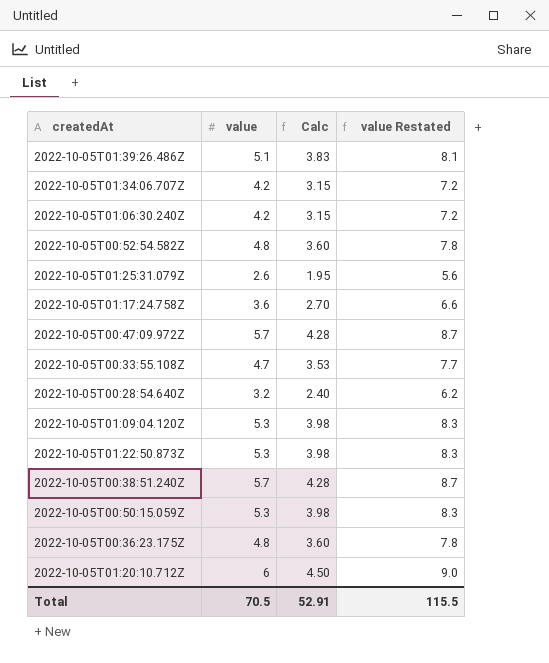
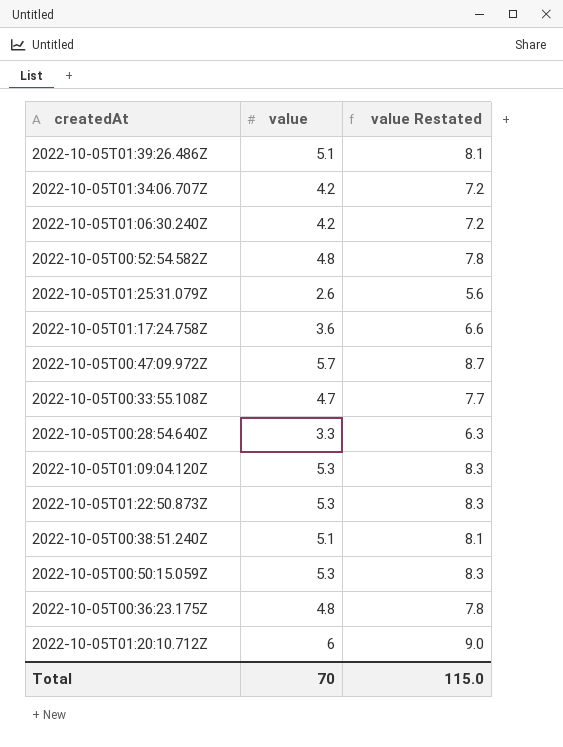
column Calc | formula: [value] * 0.75 -> none
2022-10-05T00:28:54.640Z | value: 3.2 -> 3.3
2022-10-05T00:28:54.640Z | value Restated: 6.2 -> 6.3
2022-10-05T00:38:51.240Z | value: 5.7 -> 5.1
2022-10-05T00:38:51.240Z | value Restated: 8.7 -> 8.1
Total | value: 70.5 -> 70
Total | value Restated: 115.5 -> 115.0

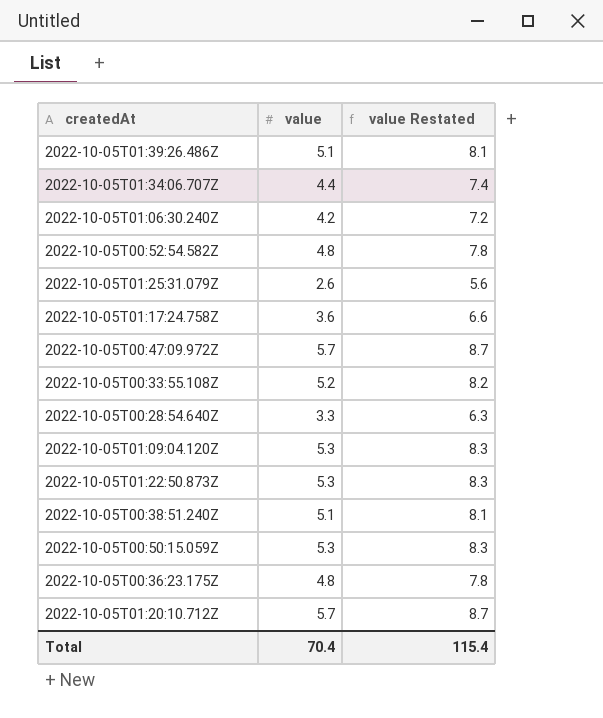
2022-10-05T01:34:06.707Z | value: 4.2 -> 4.4
2022-10-05T01:34:06.707Z | value Restated: 7.2 -> 7.4
2022-10-05T00:33:55.108Z | value: 4.7 -> 5.2
2022-10-05T00:33:55.108Z | value Restated: 7.7 -> 8.2
2022-10-05T01:20:10.712Z | value: 6 -> 5.7
2022-10-05T01:20:10.712Z | value Restated: 9.0 -> 8.7
Total | value: 70 -> 70.4
Total | value Restated: 115.0 -> 115.4

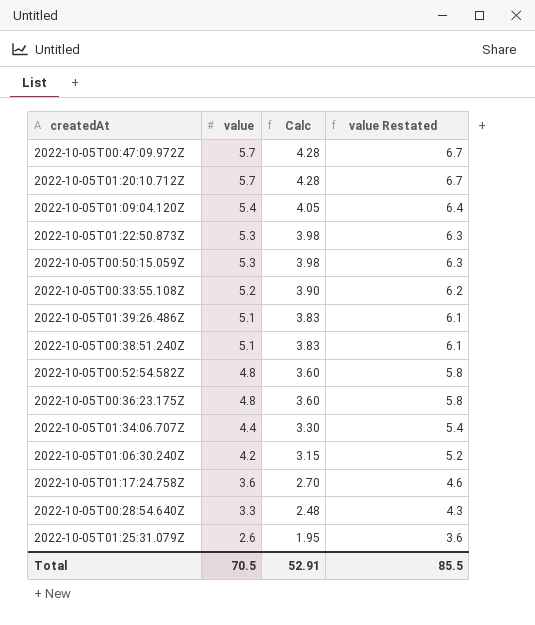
row order: none -> value descending
column Calc | formula: none -> [value] * 0.75
column value Restated | formula: [value] + 3 -> [value] + 1
2022-10-05T01:09:04.120Z | value: 5.3 -> 5.4
Total | value: 70.4 -> 70.5
Total | value Restated: 115.4 -> 85.5

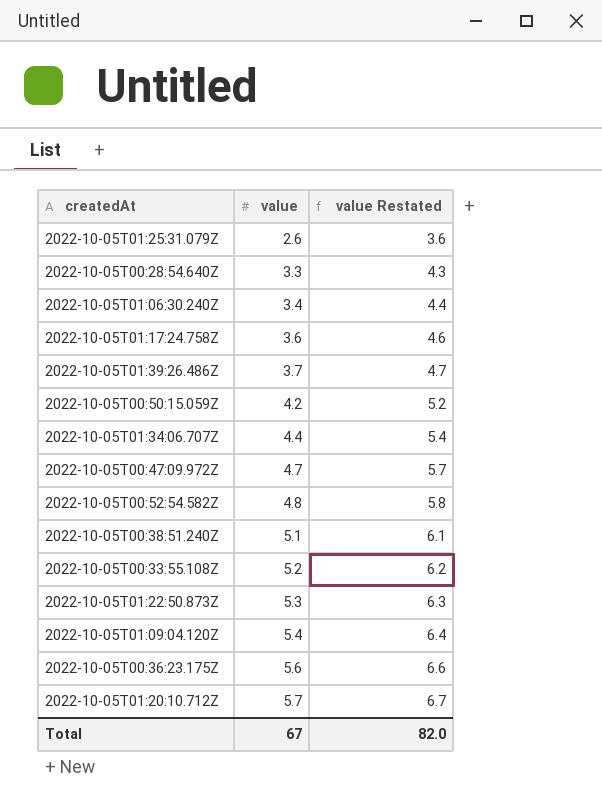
row order: value descending -> value ascending
column Calc | formula: [value] * 0.75 -> none
2022-10-05T01:06:30.240Z | value: 4.2 -> 3.4
2022-10-05T01:06:30.240Z | value Restated: 5.2 -> 4.4
2022-10-05T01:39:26.486Z | value: 5.1 -> 3.7
2022-10-05T01:39:26.486Z | value Restated: 6.1 -> 4.7
2022-10-05T00:50:15.059Z | value: 5.3 -> 4.2
2022-10-05T00:50:15.059Z | value Restated: 6.3 -> 5.2
2022-10-05T00:47:09.972Z | value: 5.7 -> 4.7
2022-10-05T00:47:09.972Z | value Restated: 6.7 -> 5.7
2022-10-05T00:36:23.175Z | value: 4.8 -> 5.6
2022-10-05T00:36:23.175Z | value Restated: 5.8 -> 6.6
Total | value: 70.5 -> 67
Total | value Restated: 85.5 -> 82.0

